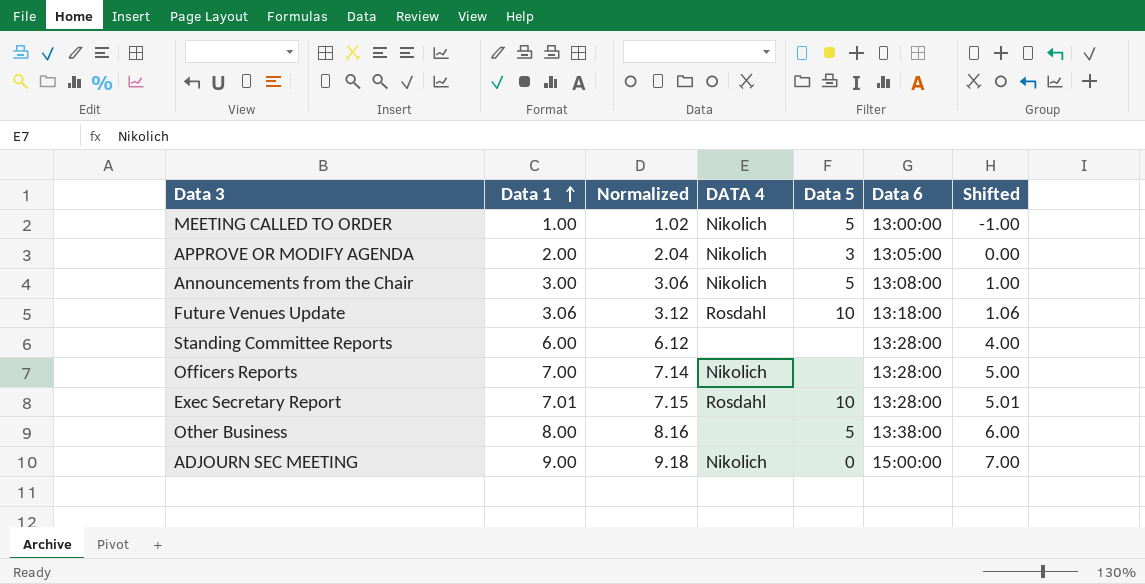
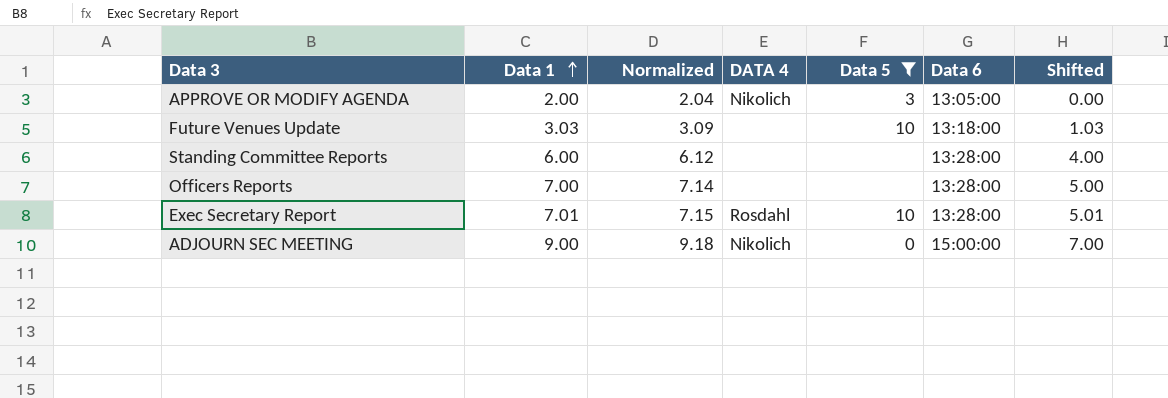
filter: none -> Data 5 != 5
Future Venues Update | Data 1: 3.06 -> 3.03
Future Venues Update | Normalized: 3.12 -> 3.09
Future Venues Update | DATA 4: Rosdahl -> none
Future Venues Update | Shifted: 1.06 -> 1.03
Officers Reports | DATA 4: Nikolich -> none

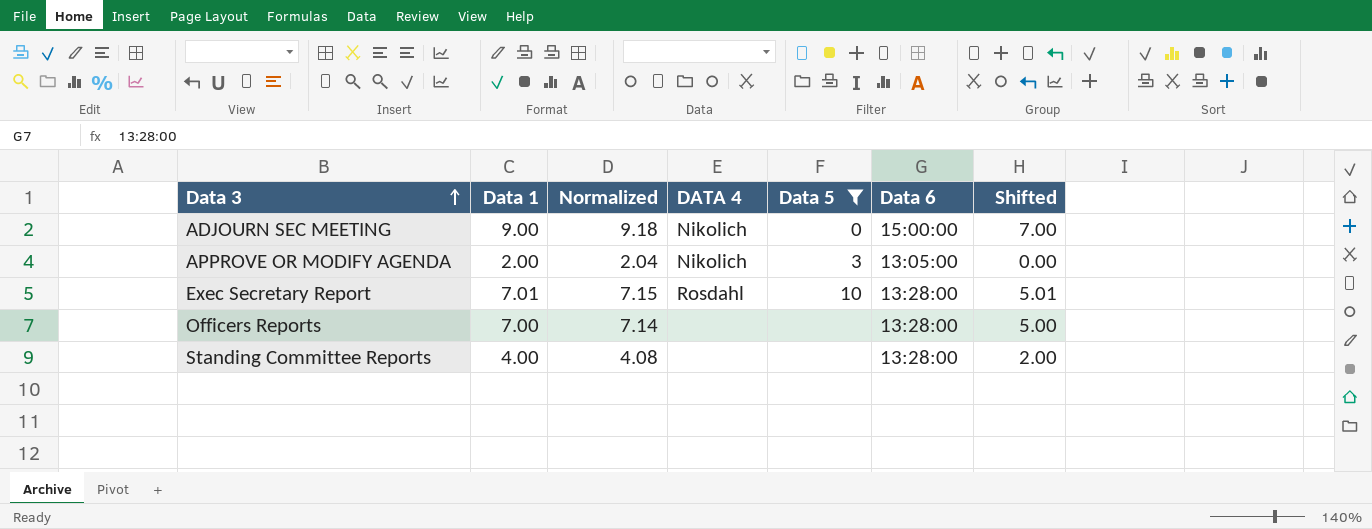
row order: Data 1 ascending -> Data 3 ascending
row Future Venues Update: 3.03 | 3.09 | none | 10 | 13:18:00 | 1.03 -> none
Standing Committee Reports | Data 1: 6.00 -> 4.00
Standing Committee Reports | Normalized: 6.12 -> 4.08
Standing Committee Reports | Shifted: 4.00 -> 2.00

